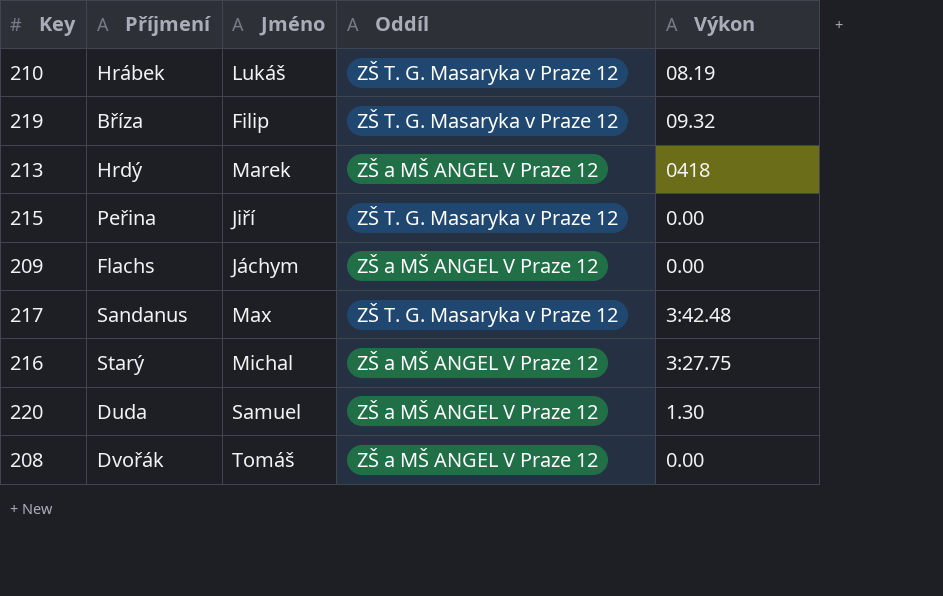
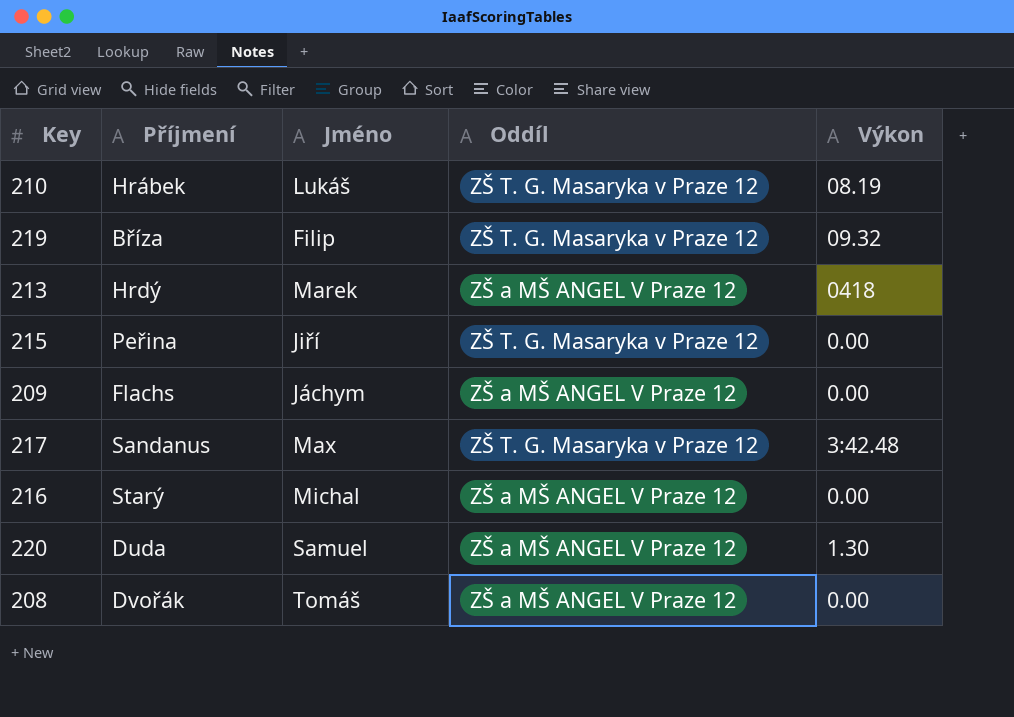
216 | Výkon: 3:27.75 -> 0.00

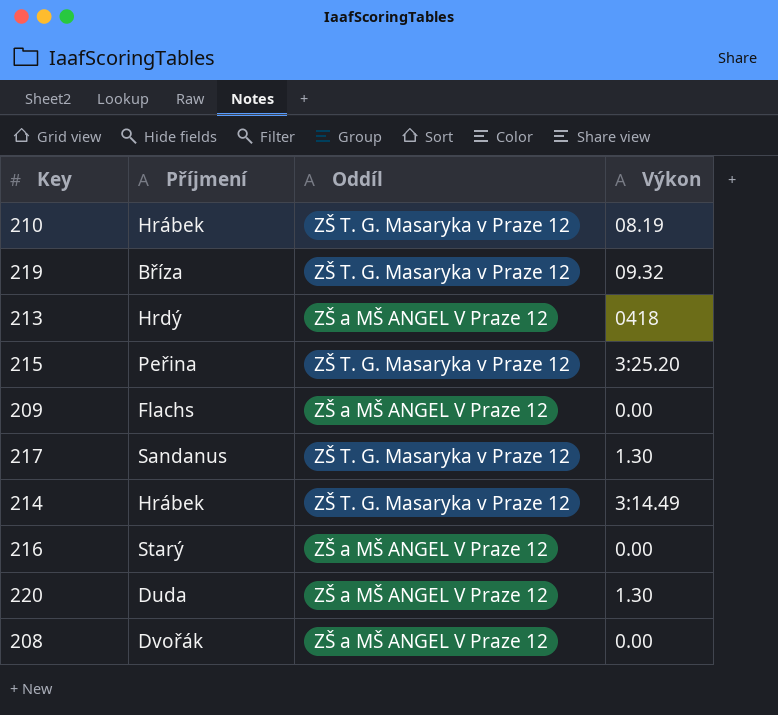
column Jméno | position: 3 -> none
215 | Výkon: 0.00 -> 3:25.20
217 | Výkon: 3:42.48 -> 1.30
row 214: none -> Hrábek | ZŠ T. G. Masaryka v Praze 12 | 3:14.49

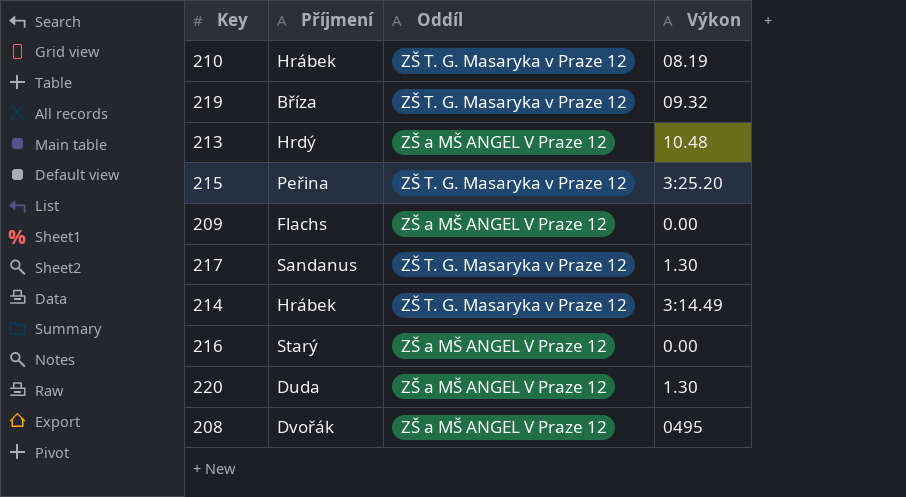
213 | Výkon: 0418 -> 10.48
208 | Výkon: 0.00 -> 0495

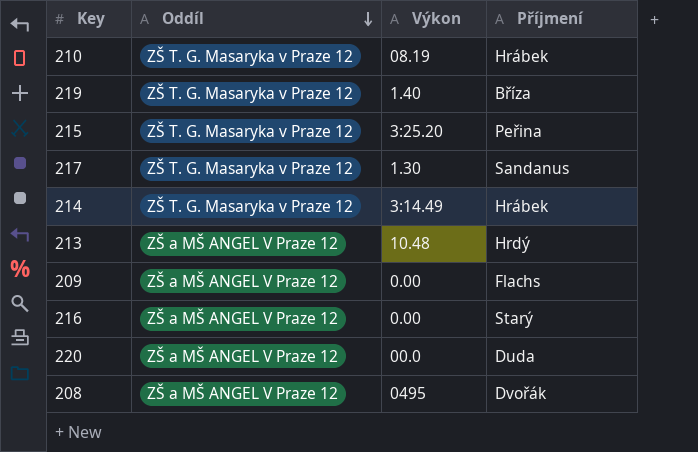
row order: none -> Oddíl descending
column Příjmení | position: 2 -> 4
219 | Výkon: 09.32 -> 1.40
220 | Výkon: 1.30 -> 00.0

